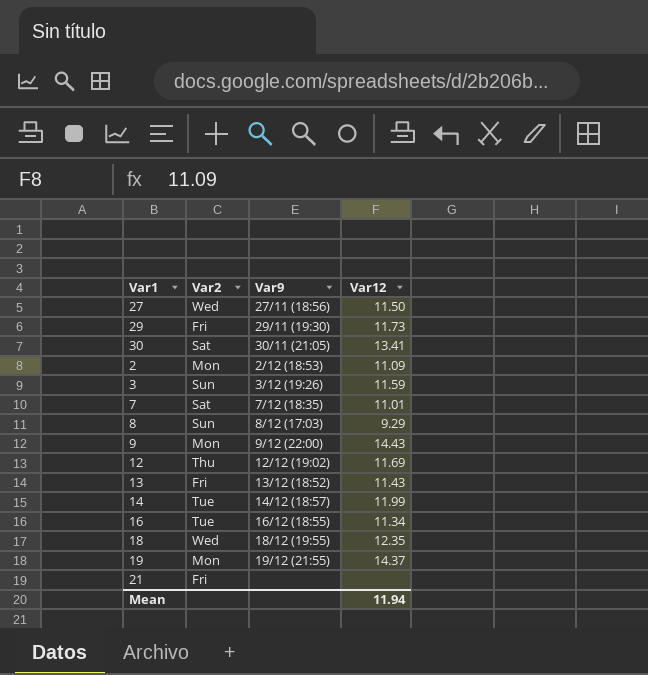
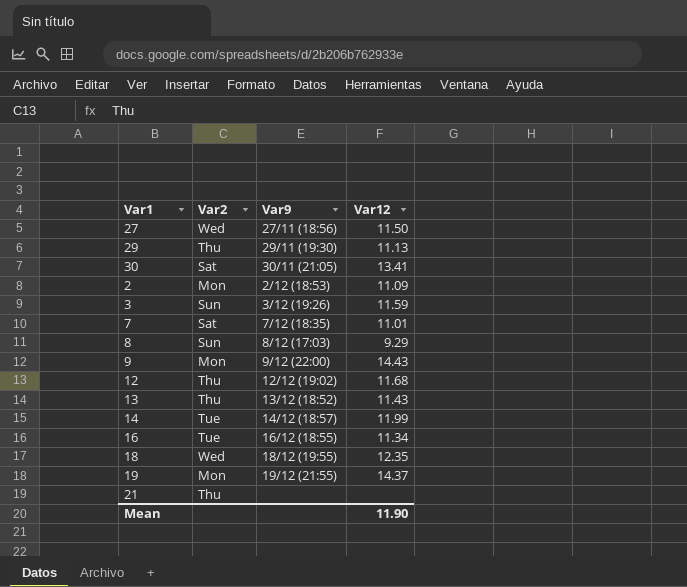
29 | Var2: Fri -> Thu
29 | Var12: 11.73 -> 11.13
12 | Var12: 11.69 -> 11.68
13 | Var2: Fri -> Thu
21 | Var2: Fri -> Thu
Mean | Var12: 11.94 -> 11.90

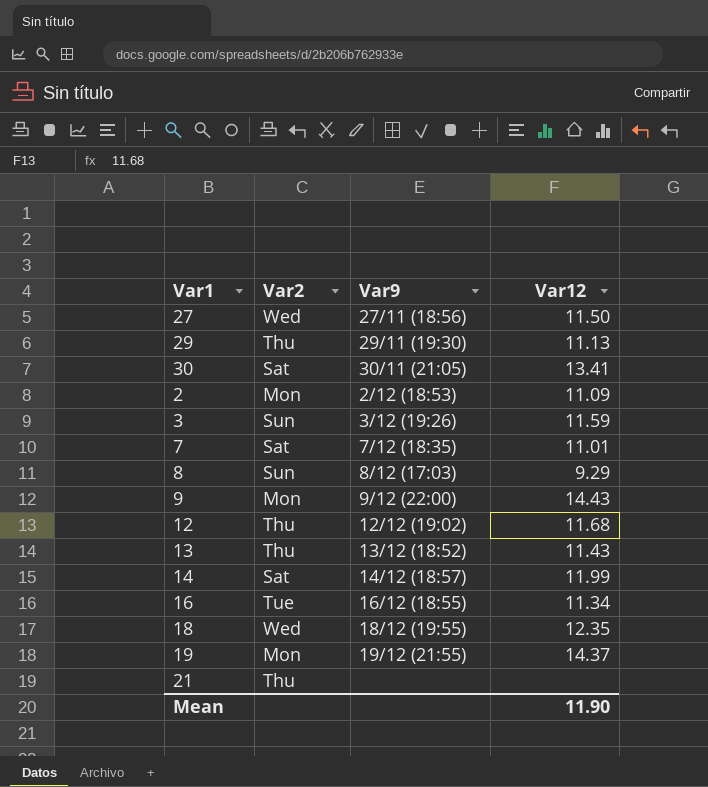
14 | Var2: Tue -> Sat

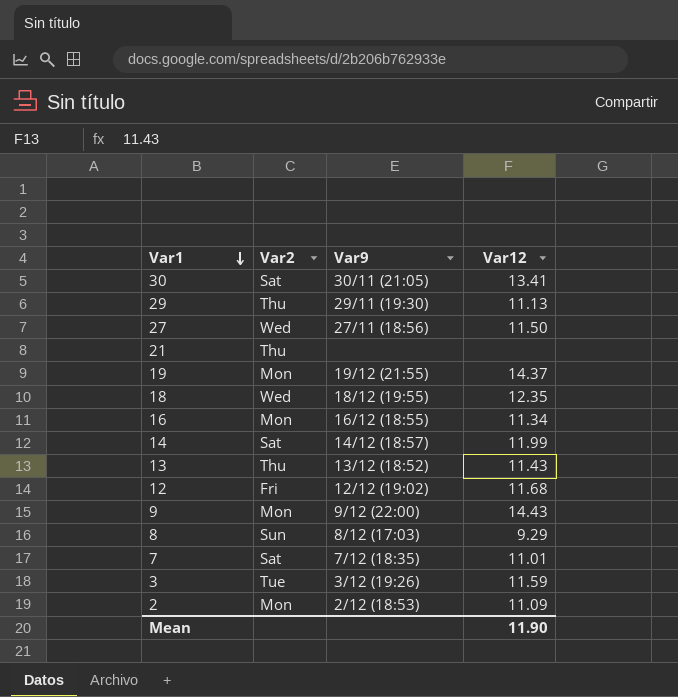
row order: none -> Var1 descending
16 | Var2: Tue -> Mon
12 | Var2: Thu -> Fri
3 | Var2: Sun -> Tue

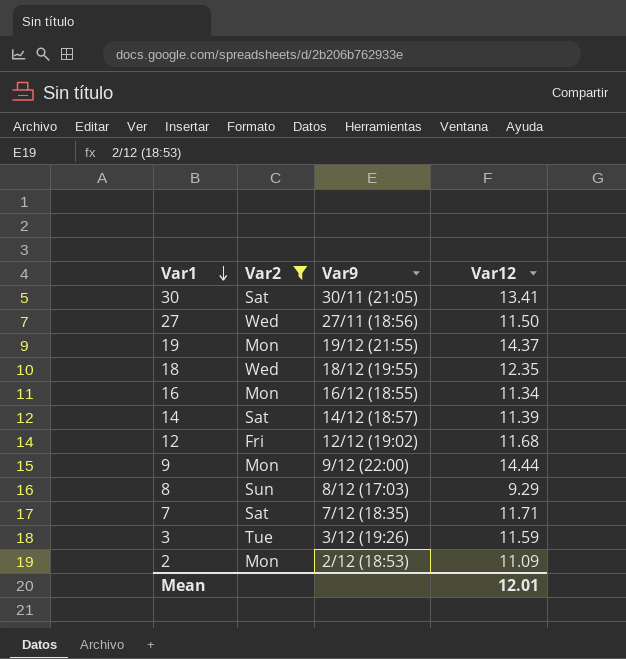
filter: none -> Var2 != Thu
14 | Var12: 11.99 -> 11.39
9 | Var12: 14.43 -> 14.44
7 | Var12: 11.01 -> 11.71
Mean | Var12: 11.90 -> 12.01

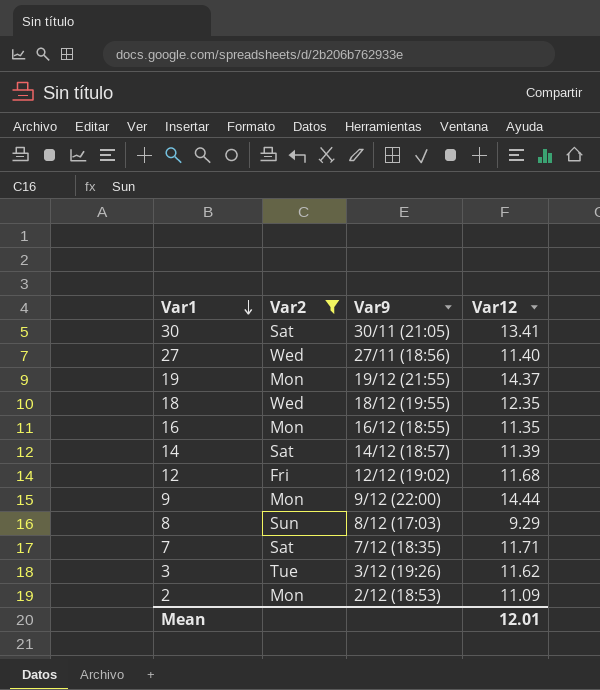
27 | Var12: 11.50 -> 11.40
16 | Var12: 11.34 -> 11.35
3 | Var12: 11.59 -> 11.62

